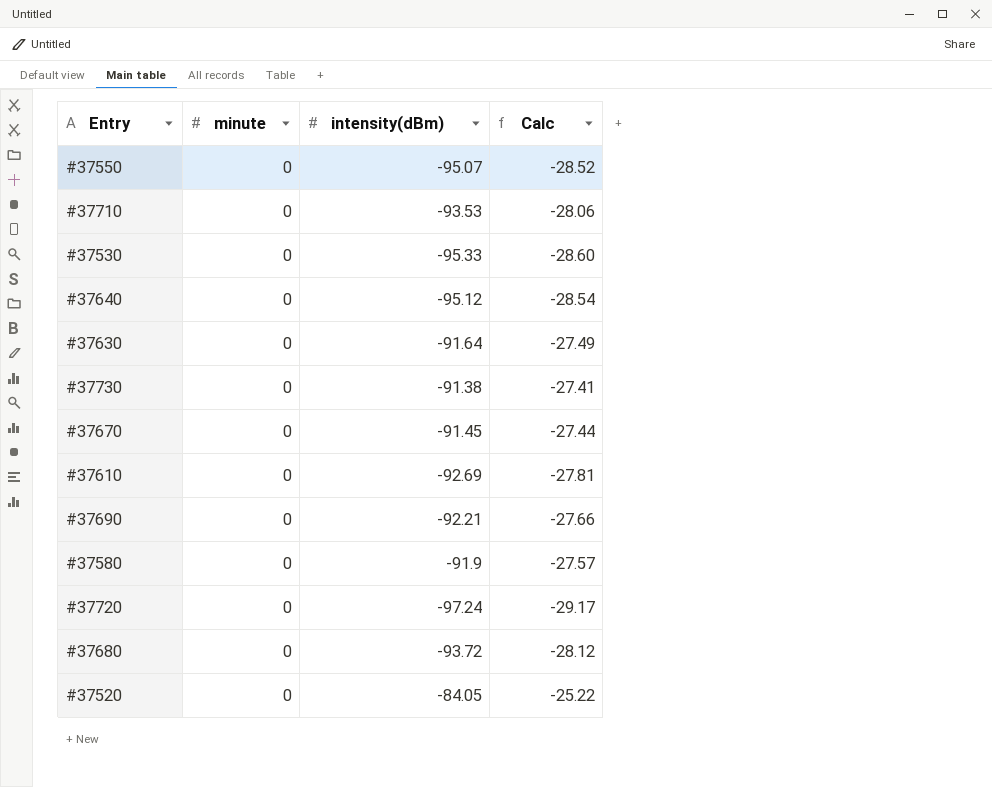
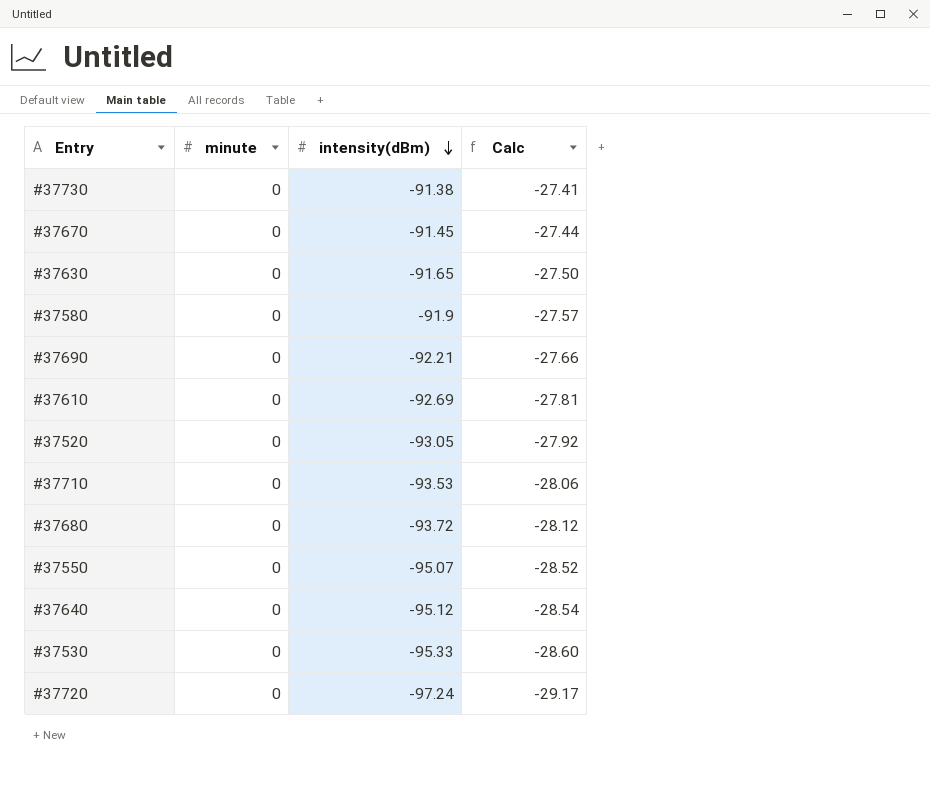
row order: none -> intensity(dBm) descending
#37630 | intensity(dBm): -91.64 -> -91.65
#37630 | Calc: -27.49 -> -27.50
#37520 | intensity(dBm): -84.05 -> -93.05
#37520 | Calc: -25.22 -> -27.92

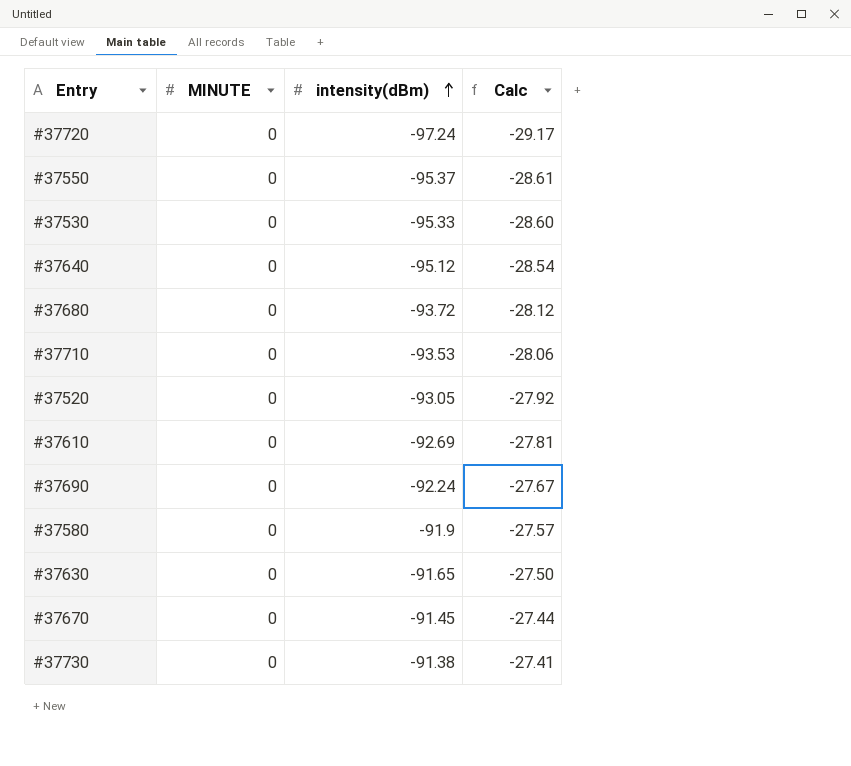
row order: intensity(dBm) descending -> intensity(dBm) ascending
column name: minute -> MINUTE
#37550 | intensity(dBm): -95.07 -> -95.37
#37550 | Calc: -28.52 -> -28.61
#37690 | intensity(dBm): -92.21 -> -92.24
#37690 | Calc: -27.66 -> -27.67

